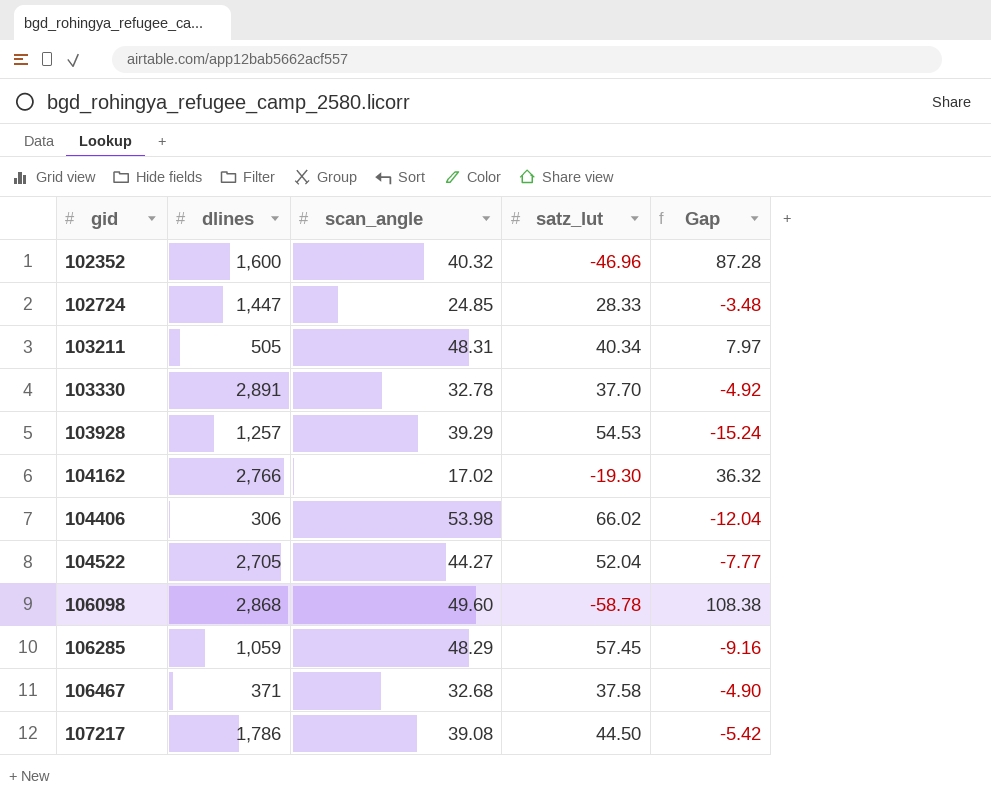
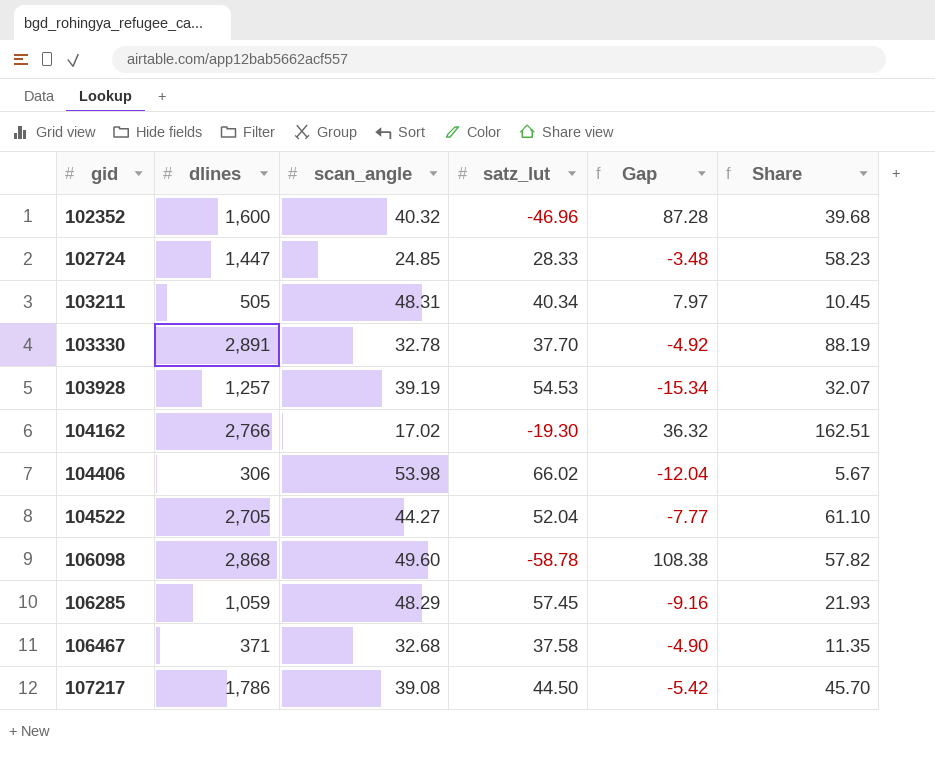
column Share | formula: none -> [dlines] / [scan_angle]
103928 | scan_angle: 39.29 -> 39.19
103928 | Gap: -15.24 -> -15.34

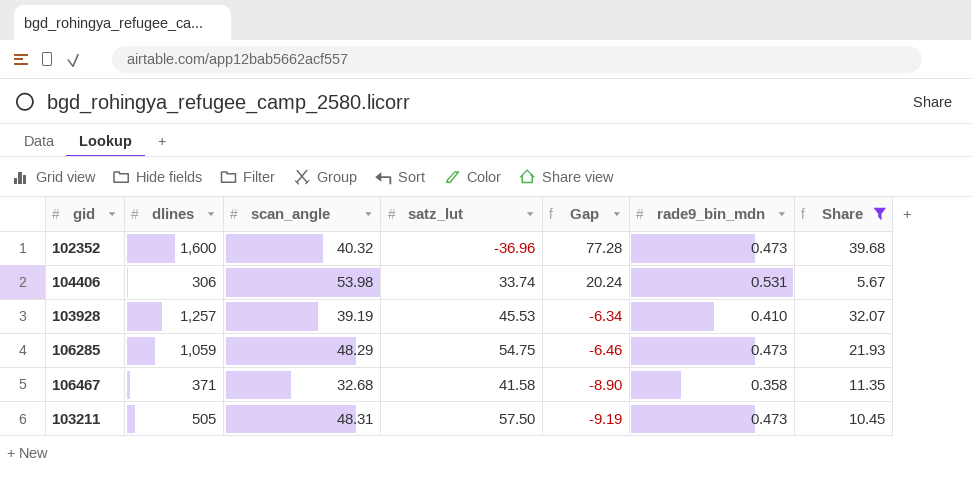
filter: none -> Share <= 39.68
row order: gid ascending -> Gap descending
column rade9_bin_mdn | position: none -> 6
102352 | satz_lut: -46.96 -> -36.96
102352 | Gap: 87.28 -> 77.28
104406 | satz_lut: 66.02 -> 33.74
104406 | Gap: -12.04 -> 20.24
103928 | satz_lut: 54.53 -> 45.53
103928 | Gap: -15.34 -> -6.34
106285 | satz_lut: 57.45 -> 54.75
106285 | Gap: -9.16 -> -6.46
106467 | satz_lut: 37.58 -> 41.58
106467 | Gap: -4.90 -> -8.90
103211 | satz_lut: 40.34 -> 57.50
103211 | Gap: 7.97 -> -9.19

